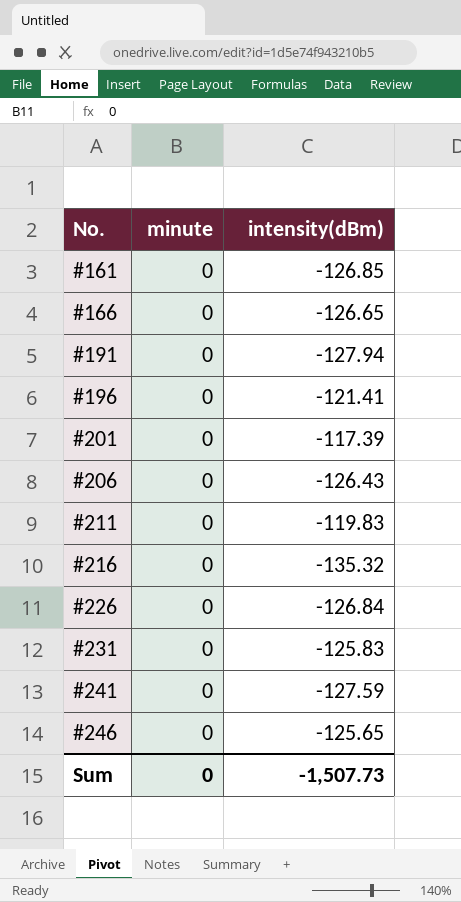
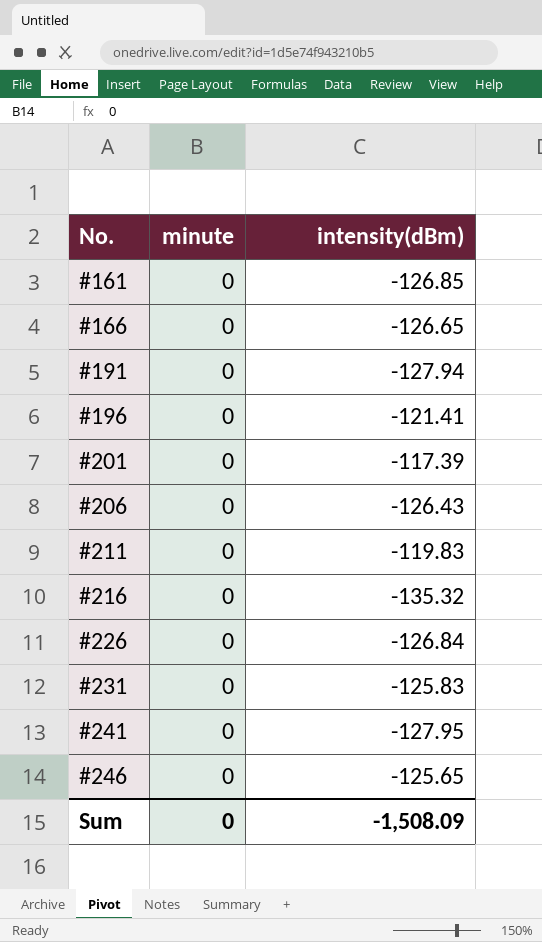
#241 | intensity(dBm): -127.59 -> -127.95
Sum | intensity(dBm): -1,507.73 -> -1,508.09

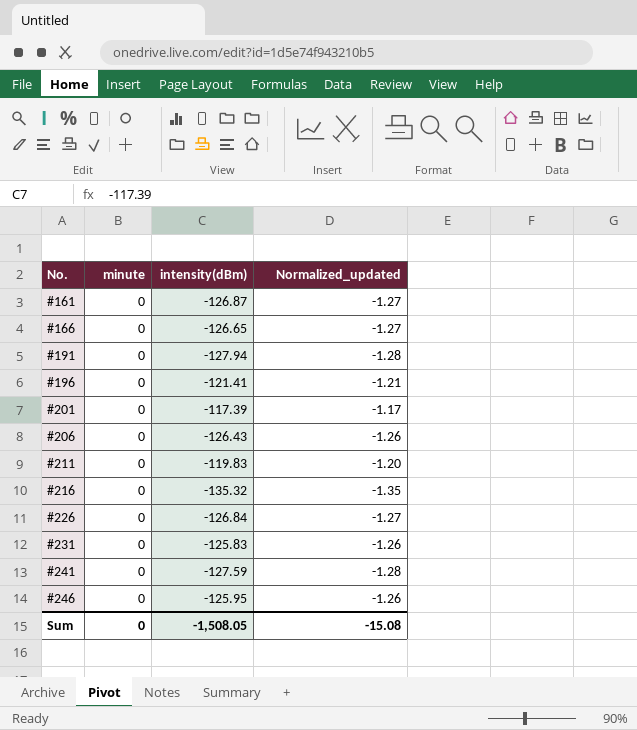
column Normalized_updated | formula: none -> [intensity(dBm)] * 0.01
#161 | intensity(dBm): -126.85 -> -126.87
#241 | intensity(dBm): -127.95 -> -127.59
#246 | intensity(dBm): -125.65 -> -125.95
Sum | intensity(dBm): -1,508.09 -> -1,508.05

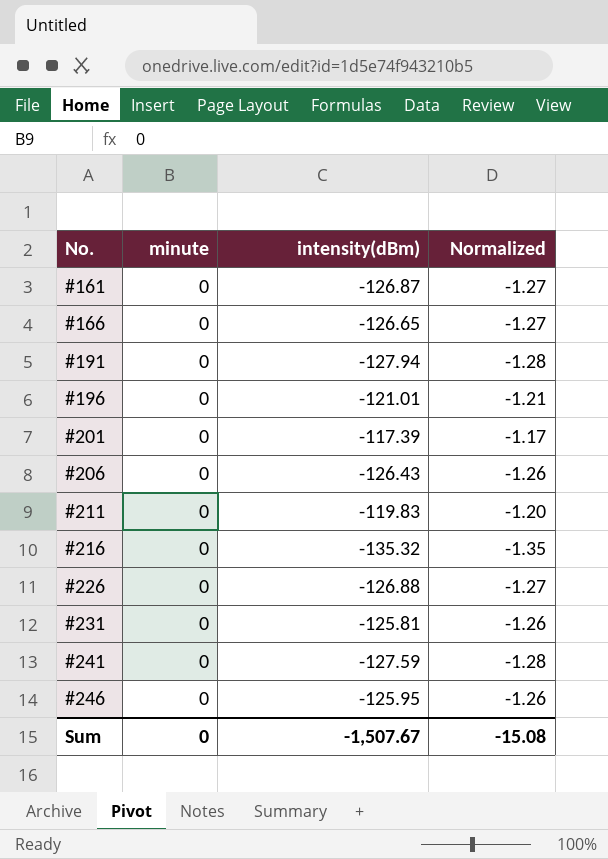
column name: Normalized_updated -> Normalized
#196 | intensity(dBm): -121.41 -> -121.01
#226 | intensity(dBm): -126.84 -> -126.88
#231 | intensity(dBm): -125.83 -> -125.81
Sum | intensity(dBm): -1,508.05 -> -1,507.67

